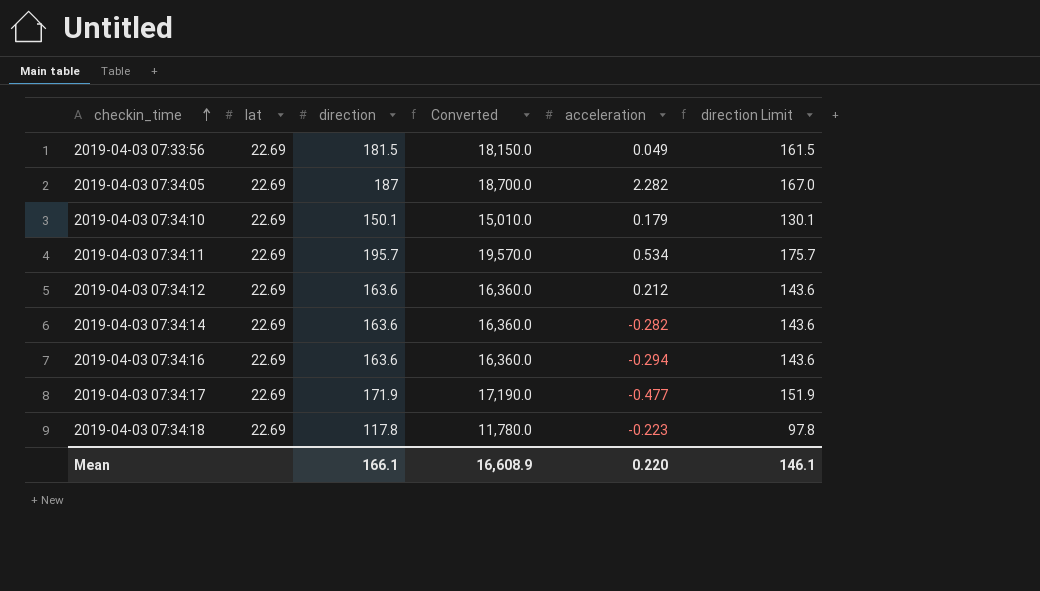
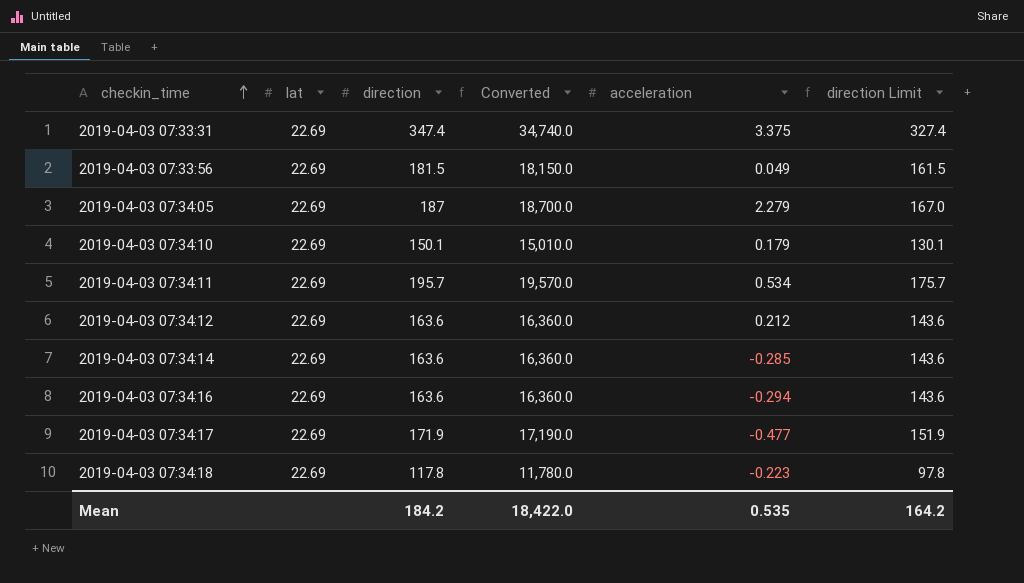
row 2019-04-03 07:33:31: none -> 22.69 | 347.4 | 34,740.0 | 3.375 | 327.4
2019-04-03 07:34:05 | acceleration: 2.282 -> 2.279
2019-04-03 07:34:14 | acceleration: -0.282 -> -0.285
Mean | direction: 166.1 -> 184.2
Mean | Converted: 16,608.9 -> 18,422.0
Mean | acceleration: 0.220 -> 0.535
Mean | direction Limit: 146.1 -> 164.2

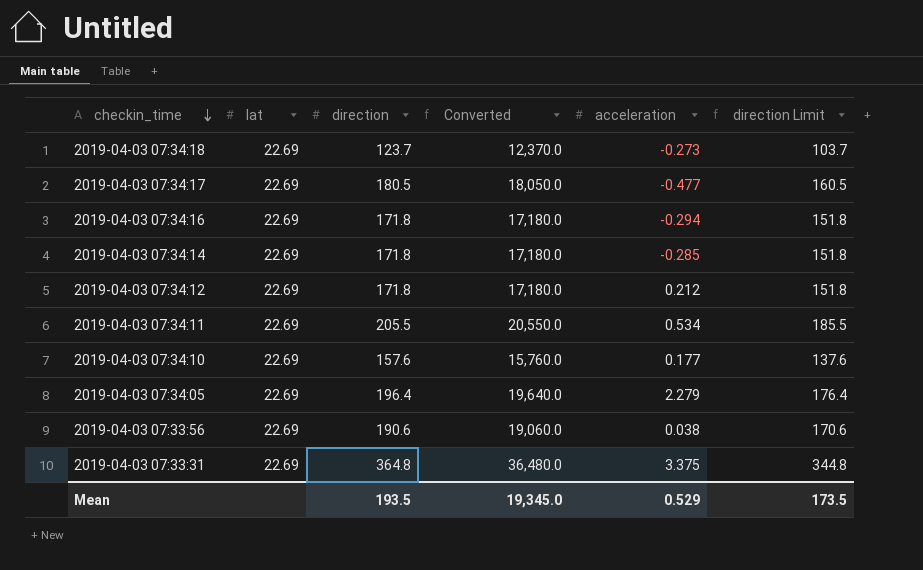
row order: checkin_time ascending -> checkin_time descending
2019-04-03 07:34:18 | direction: 117.8 -> 123.7
2019-04-03 07:34:18 | Converted: 11,780.0 -> 12,370.0
2019-04-03 07:34:18 | acceleration: -0.223 -> -0.273
2019-04-03 07:34:18 | direction Limit: 97.8 -> 103.7
2019-04-03 07:34:17 | direction: 171.9 -> 180.5
2019-04-03 07:34:17 | Converted: 17,190.0 -> 18,050.0
2019-04-03 07:34:17 | direction Limit: 151.9 -> 160.5
2019-04-03 07:34:16 | direction: 163.6 -> 171.8
2019-04-03 07:34:16 | Converted: 16,360.0 -> 17,180.0
2019-04-03 07:34:16 | direction Limit: 143.6 -> 151.8
2019-04-03 07:34:14 | direction: 163.6 -> 171.8
2019-04-03 07:34:14 | Converted: 16,360.0 -> 17,180.0
2019-04-03 07:34:14 | direction Limit: 143.6 -> 151.8
2019-04-03 07:34:12 | direction: 163.6 -> 171.8
2019-04-03 07:34:12 | Converted: 16,360.0 -> 17,180.0
2019-04-03 07:34:12 | direction Limit: 143.6 -> 151.8
2019-04-03 07:34:11 | direction: 195.7 -> 205.5
2019-04-03 07:34:11 | Converted: 19,570.0 -> 20,550.0
2019-04-03 07:34:11 | direction Limit: 175.7 -> 185.5
2019-04-03 07:34:10 | direction: 150.1 -> 157.6
2019-04-03 07:34:10 | Converted: 15,010.0 -> 15,760.0
2019-04-03 07:34:10 | acceleration: 0.179 -> 0.177
2019-04-03 07:34:10 | direction Limit: 130.1 -> 137.6
2019-04-03 07:34:05 | direction: 187 -> 196.4
2019-04-03 07:34:05 | Converted: 18,700.0 -> 19,640.0
2019-04-03 07:34:05 | direction Limit: 167.0 -> 176.4
2019-04-03 07:33:56 | direction: 181.5 -> 190.6
2019-04-03 07:33:56 | Converted: 18,150.0 -> 19,060.0
2019-04-03 07:33:56 | acceleration: 0.049 -> 0.038
2019-04-03 07:33:56 | direction Limit: 161.5 -> 170.6
2019-04-03 07:33:31 | direction: 347.4 -> 364.8
2019-04-03 07:33:31 | Converted: 34,740.0 -> 36,480.0
2019-04-03 07:33:31 | direction Limit: 327.4 -> 344.8
Mean | direction: 184.2 -> 193.5
Mean | Converted: 18,422.0 -> 19,345.0
Mean | acceleration: 0.535 -> 0.529
Mean | direction Limit: 164.2 -> 173.5

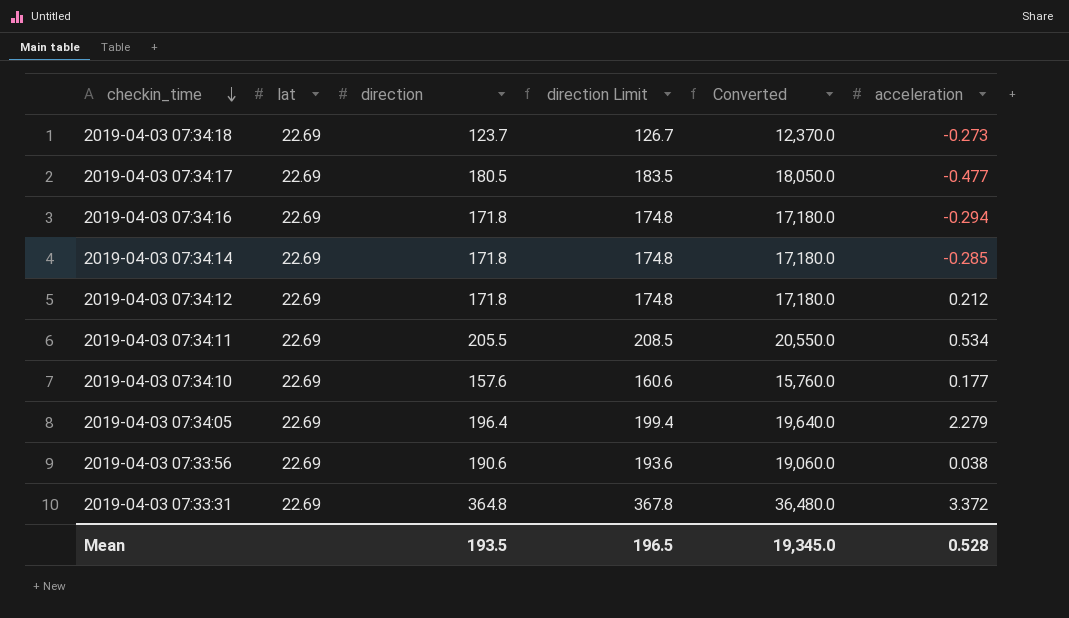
column direction Limit | formula: [direction] - 20 -> [direction] + 3
column direction Limit | position: 6 -> 4
2019-04-03 07:33:31 | acceleration: 3.375 -> 3.372
Mean | direction Limit: 173.5 -> 196.5
Mean | acceleration: 0.529 -> 0.528

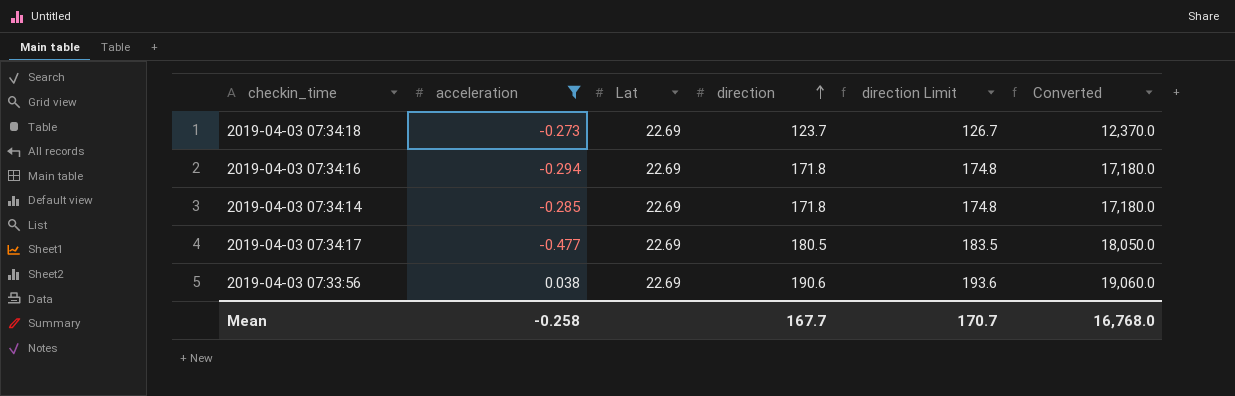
filter: none -> acceleration <= 0.038
row order: checkin_time descending -> direction ascending
column acceleration | position: 6 -> 2
column name: lat -> Lat
Mean | acceleration: 0.528 -> -0.258
Mean | direction: 193.5 -> 167.7
Mean | direction Limit: 196.5 -> 170.7
Mean | Converted: 19,345.0 -> 16,768.0

